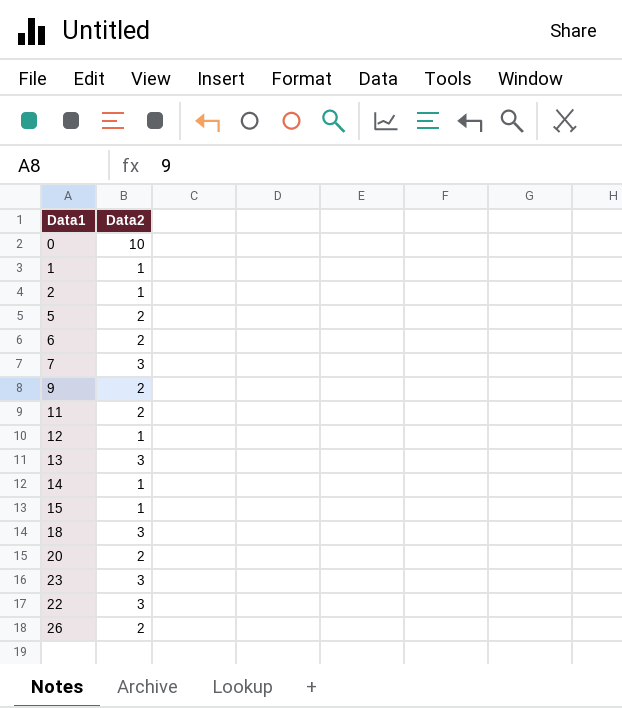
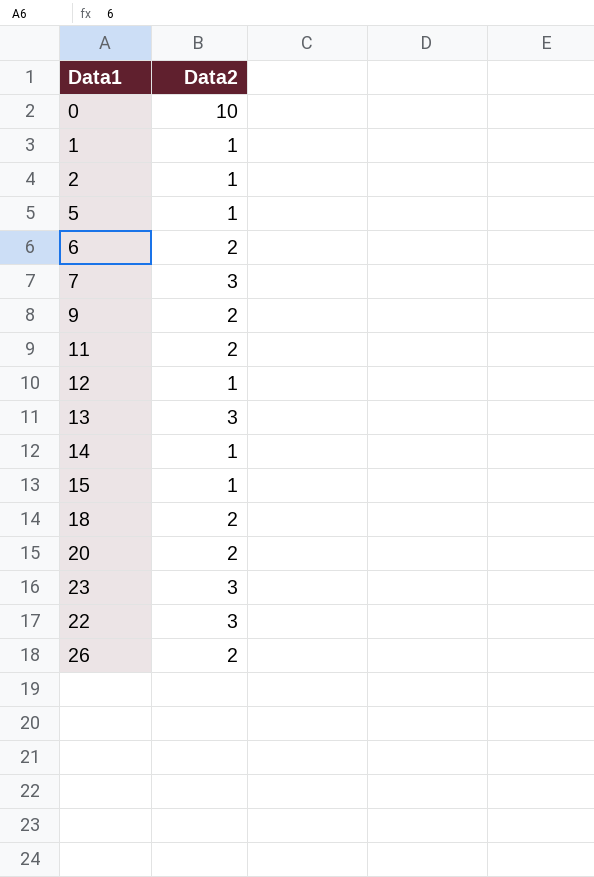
5 | Data2: 2 -> 1
18 | Data2: 3 -> 2

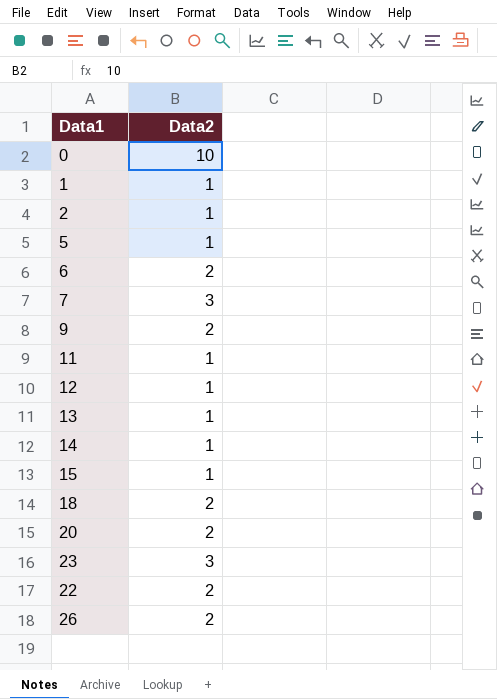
11 | Data2: 2 -> 1
13 | Data2: 3 -> 1
22 | Data2: 3 -> 2

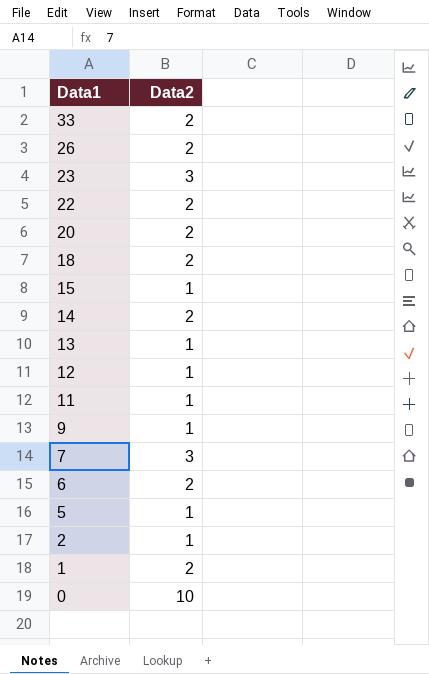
row order: none -> Data1 descending
row 33: none -> 2
14 | Data2: 1 -> 2
9 | Data2: 2 -> 1
1 | Data2: 1 -> 2

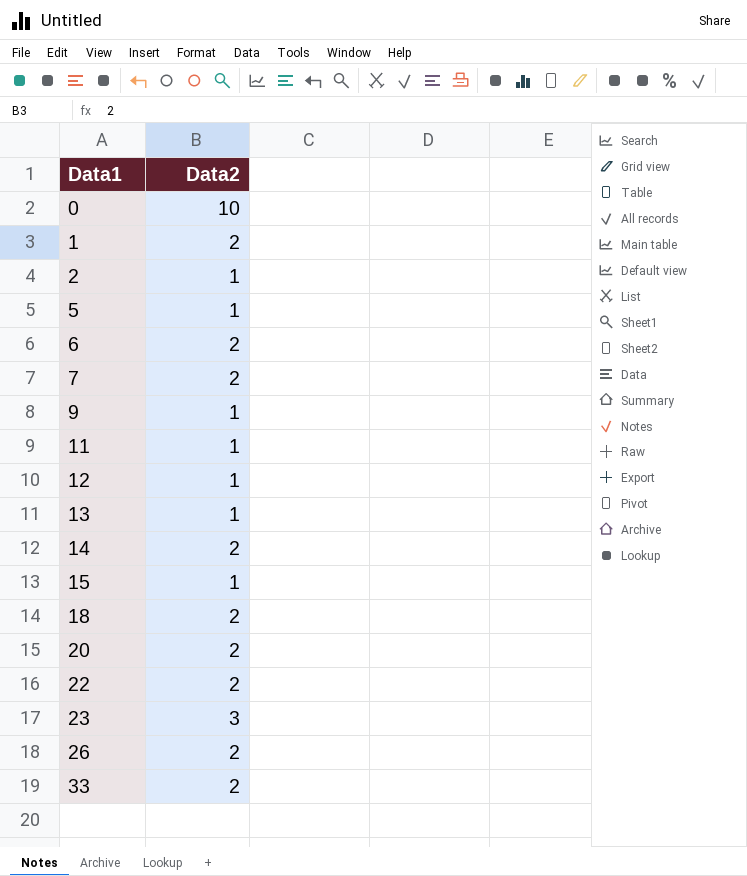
row order: Data1 descending -> Data1 ascending
7 | Data2: 3 -> 2

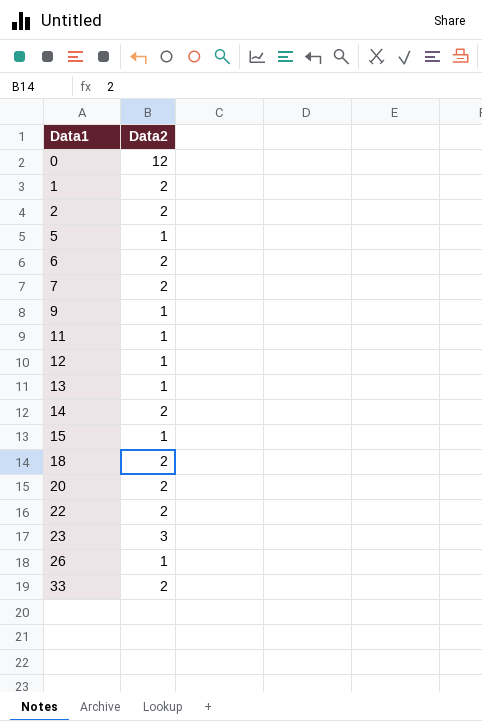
0 | Data2: 10 -> 12
2 | Data2: 1 -> 2
26 | Data2: 2 -> 1

